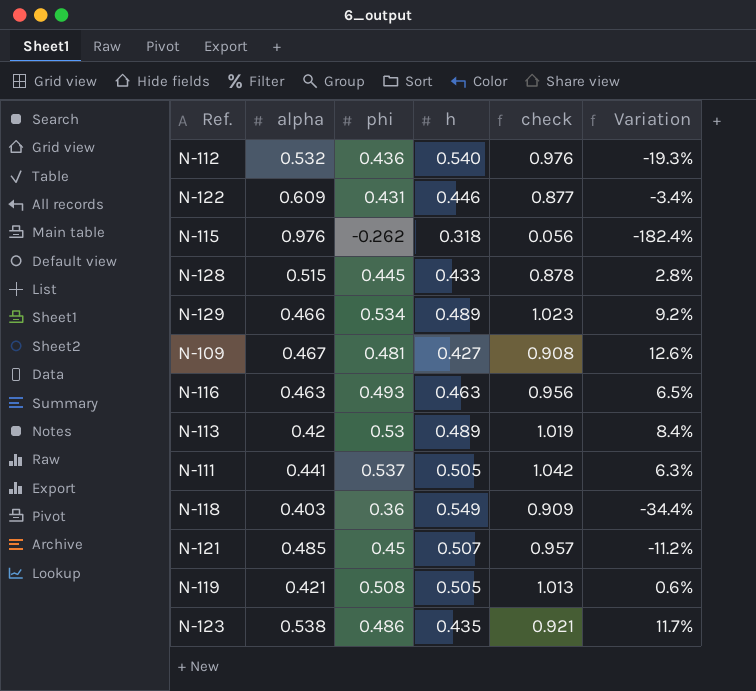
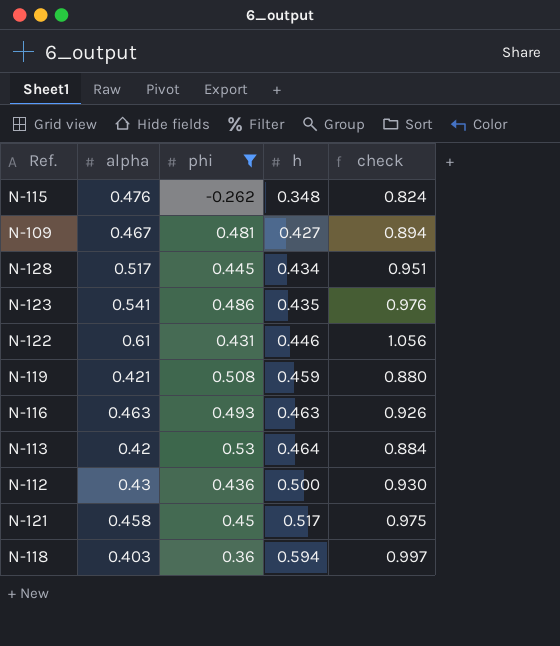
filter: none -> phi <= 0.53
row order: none -> h ascending
column Variation | formula: ([phi] - [h]) / [h] -> none
column check | formula: [phi] + [h] -> [alpha] + [h]
N-115 | alpha: 0.976 -> 0.476
N-115 | h: 0.318 -> 0.348
N-128 | alpha: 0.515 -> 0.517
N-128 | h: 0.433 -> 0.434
N-123 | alpha: 0.538 -> 0.541
N-122 | alpha: 0.609 -> 0.61
N-119 | h: 0.505 -> 0.459
N-113 | h: 0.489 -> 0.464
N-112 | alpha: 0.532 -> 0.43
N-112 | h: 0.540 -> 0.500
N-121 | alpha: 0.485 -> 0.458
N-121 | h: 0.507 -> 0.517
N-118 | h: 0.549 -> 0.594

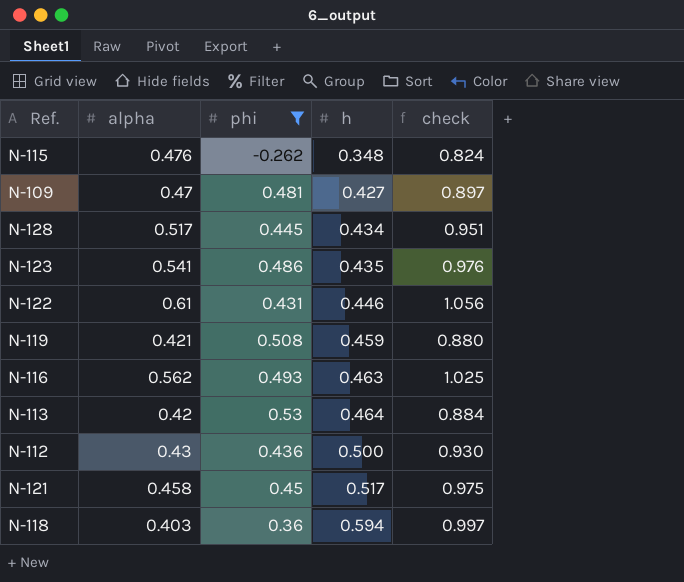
N-109 | alpha: 0.467 -> 0.47
N-109 | check: 0.894 -> 0.897
N-116 | alpha: 0.463 -> 0.562
N-116 | check: 0.926 -> 1.025

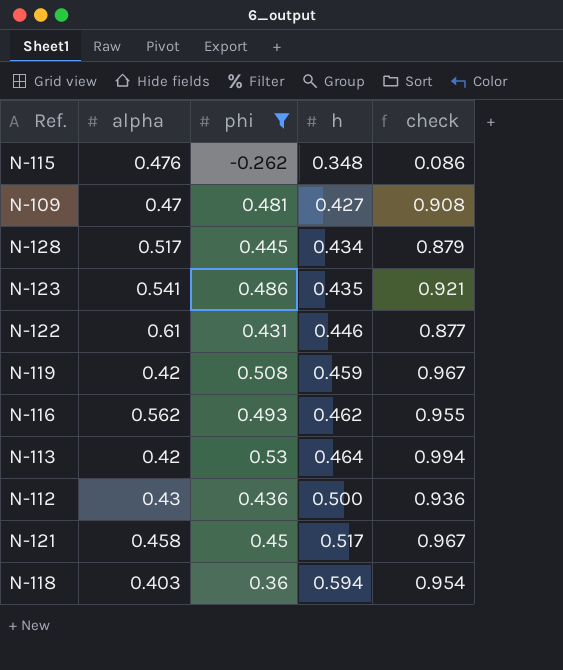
column check | formula: [alpha] + [h] -> [phi] + [h]
N-119 | alpha: 0.421 -> 0.42
N-116 | h: 0.463 -> 0.462

